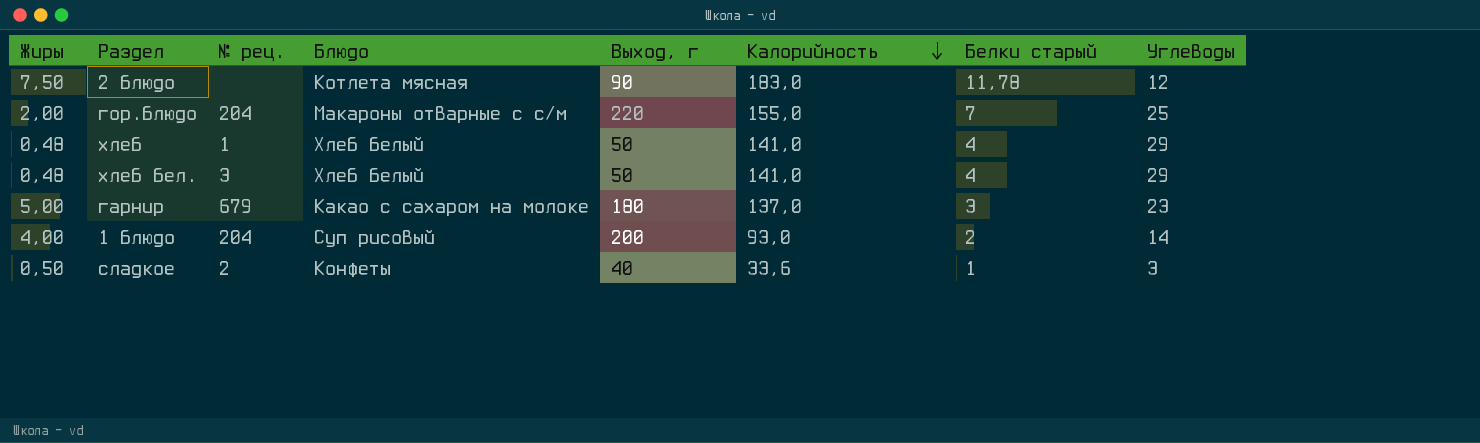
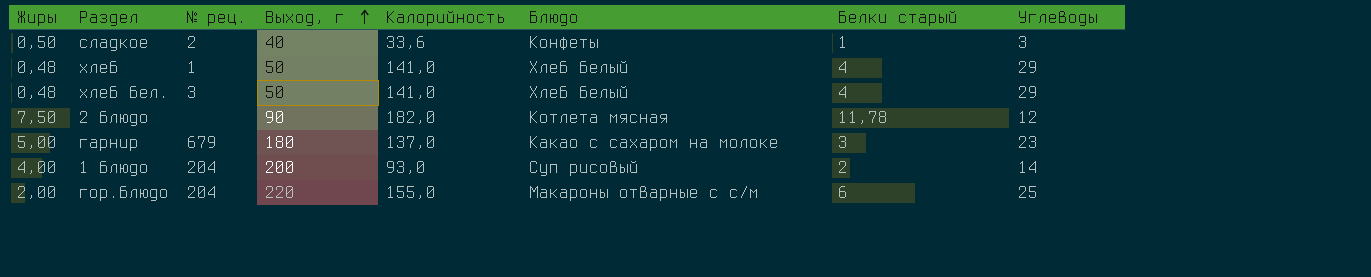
row order: Калорийность descending -> Выход, г ascending
column Блюдо | position: 4 -> 6
2 блюдо | Калорийность: 183,0 -> 182,0
гор.блюдо | Белки старый: 7 -> 6

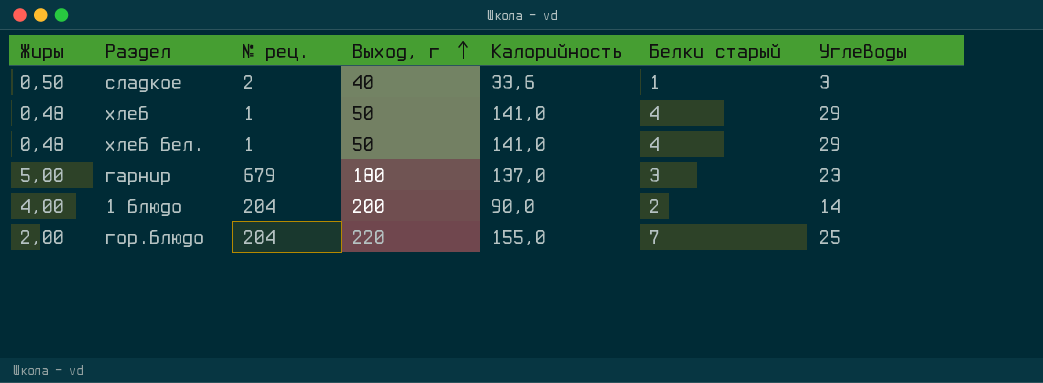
column Блюдо | position: 6 -> none
row 2 блюдо: 7,50 | none | 90 | 182,0 | Котлета мясная | 11,78 | 12 -> none
хлеб бел. | № рец.: 3 -> 1
1 блюдо | Калорийность: 93,0 -> 90,0
гор.блюдо | Белки старый: 6 -> 7

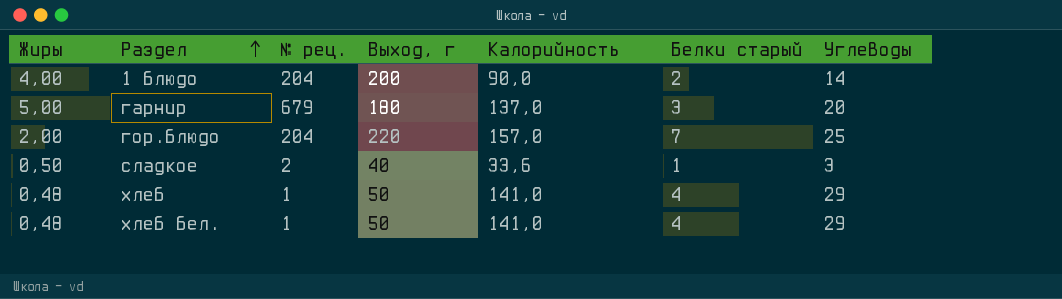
row order: Выход, г ascending -> Раздел ascending
гарнир | Углеводы: 23 -> 20
гор.блюдо | Калорийность: 155,0 -> 157,0

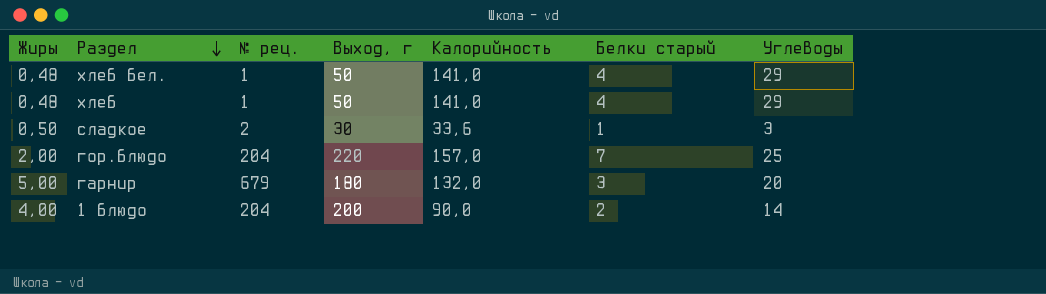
row order: Раздел ascending -> Раздел descending
сладкое | Выход, г: 40 -> 30
гарнир | Калорийность: 137,0 -> 132,0

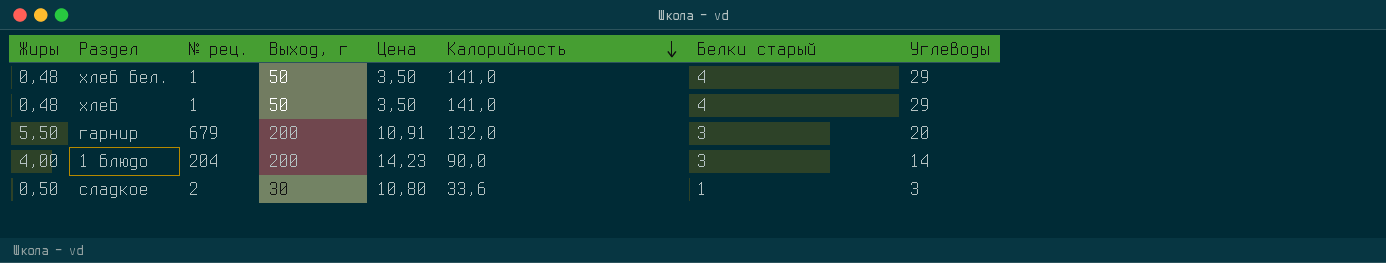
row order: Раздел descending -> Калорийность descending
column Цена | position: none -> 5
row гор.блюдо: 2,00 | 204 | 220 | 157,0 | 7 | 25 -> none
гарнир | Жиры: 5,00 -> 5,50
гарнир | Выход, г: 180 -> 200
1 блюдо | Белки старый: 2 -> 3

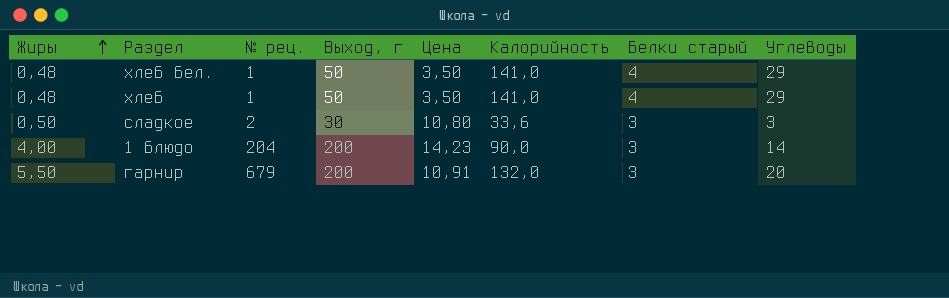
row order: Калорийность descending -> Жиры ascending
сладкое | Белки старый: 1 -> 3

